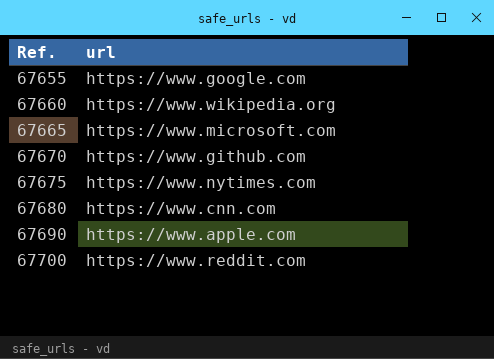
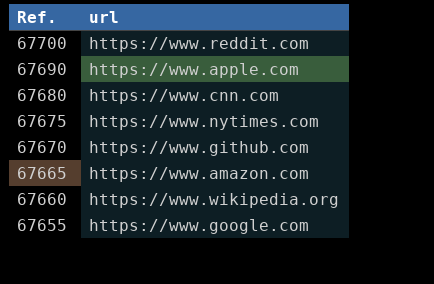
row order: Ref. ascending -> Ref. descending
67665 | url: https://www.microsoft.com -> https://www.amazon.com

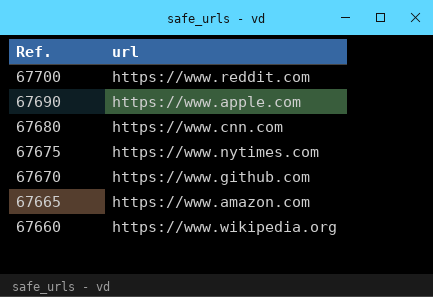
row 67655: https://www.google.com -> none

